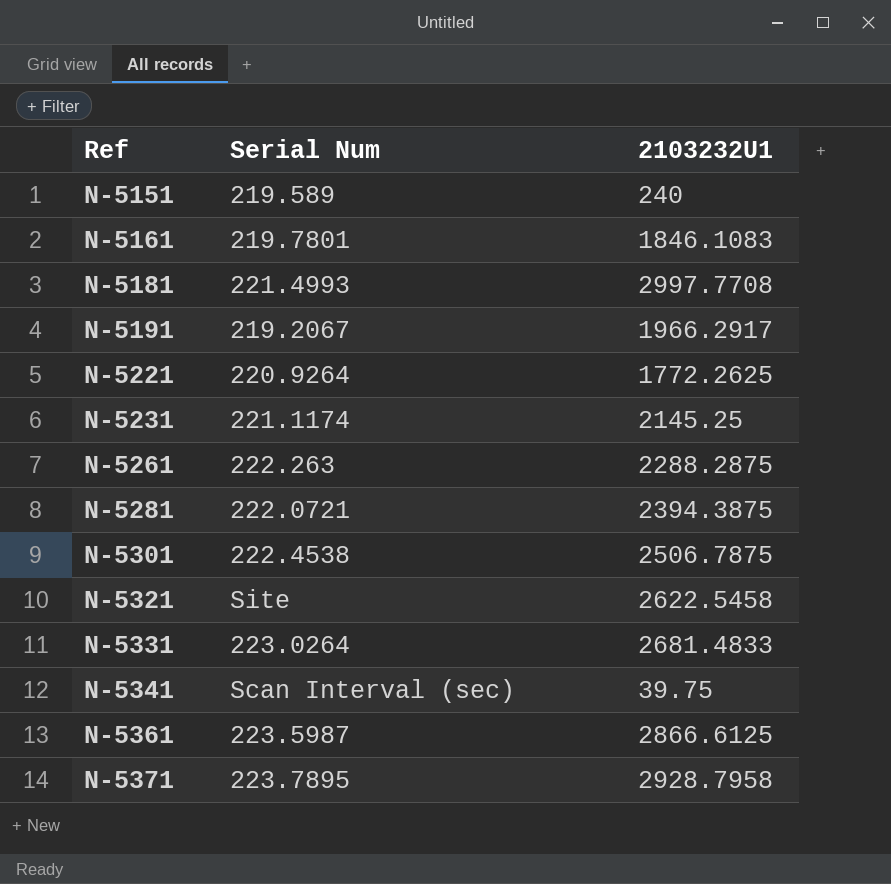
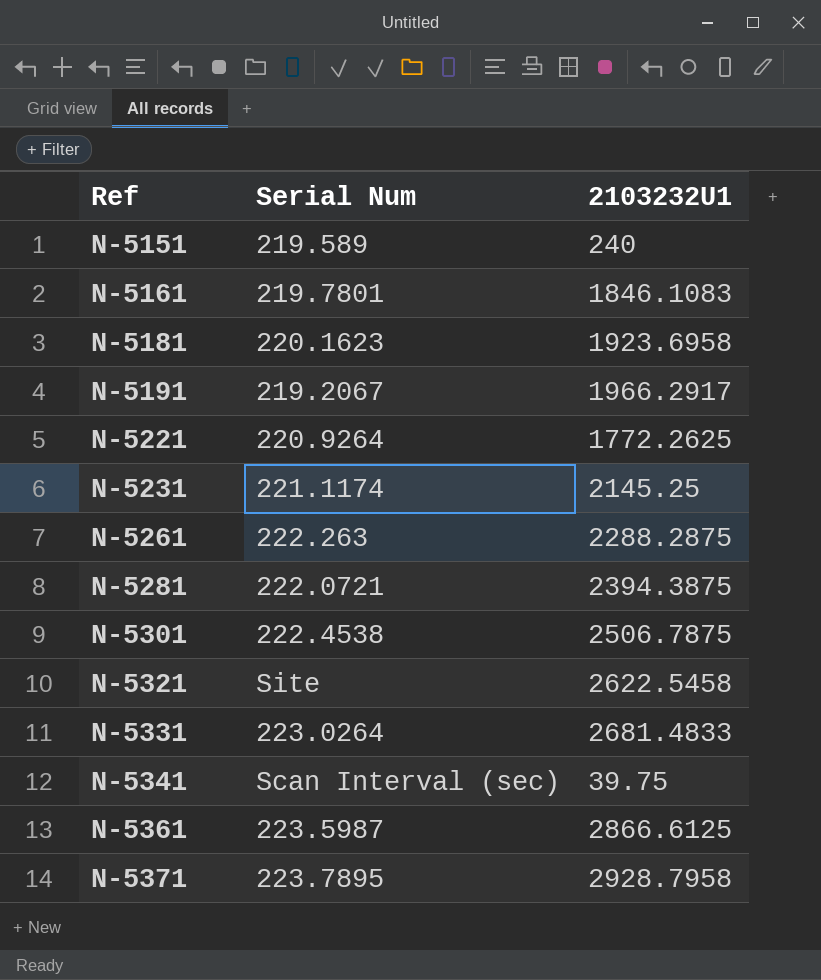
N-5181 | Serial Num: 221.4993 -> 220.1623
N-5181 | 2103232U1: 2997.7708 -> 1923.6958

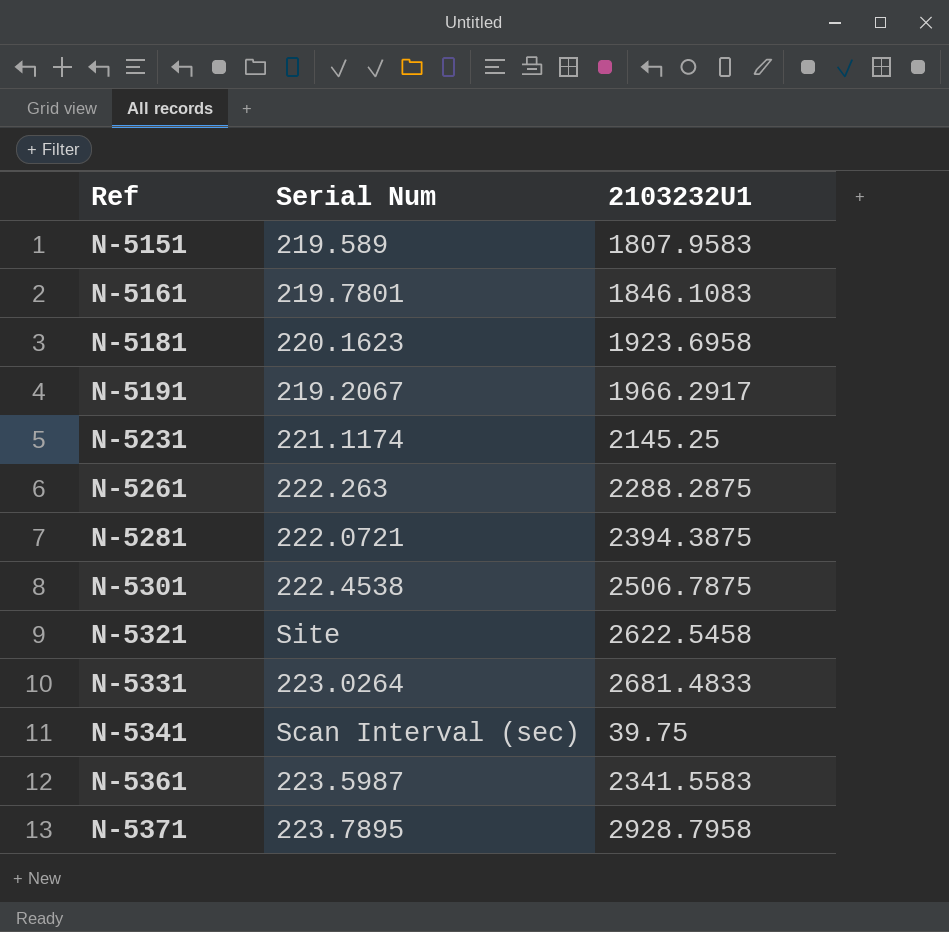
row N-5221: 220.9264 | 1772.2625 -> none
N-5151 | 2103232U1: 240 -> 1807.9583
N-5361 | 2103232U1: 2866.6125 -> 2341.5583

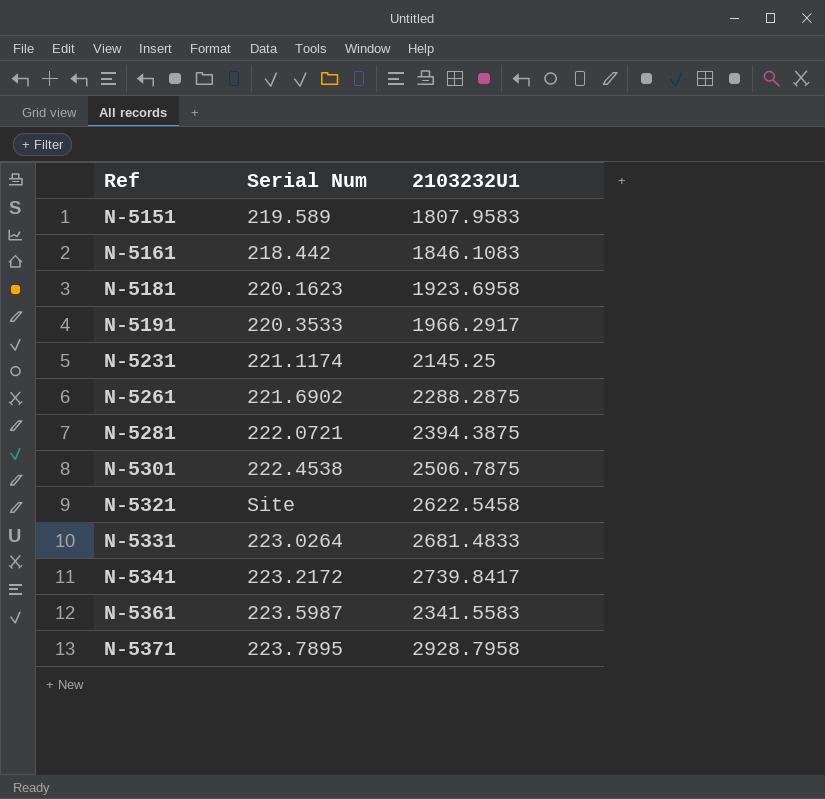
N-5161 | Serial Num: 219.7801 -> 218.442
N-5191 | Serial Num: 219.2067 -> 220.3533
N-5261 | Serial Num: 222.263 -> 221.6902
N-5341 | Serial Num: Scan Interval (sec) -> 223.2172
N-5341 | 2103232U1: 39.75 -> 2739.8417

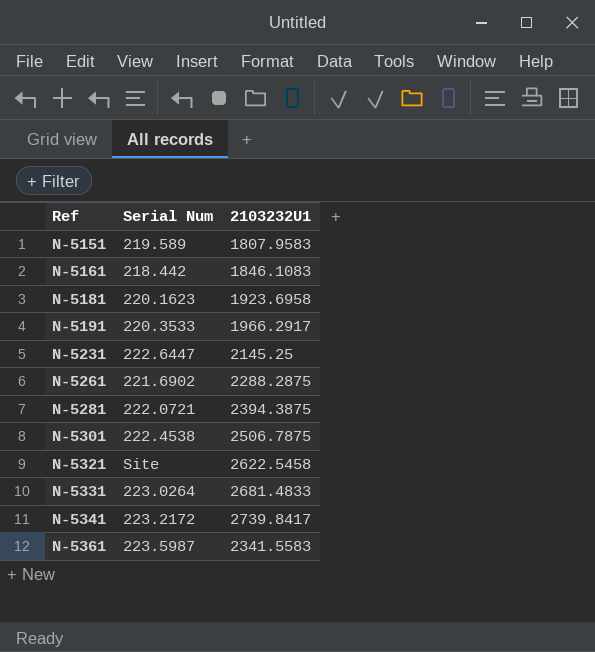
row N-5371: 223.7895 | 2928.7958 -> none
N-5231 | Serial Num: 221.1174 -> 222.6447

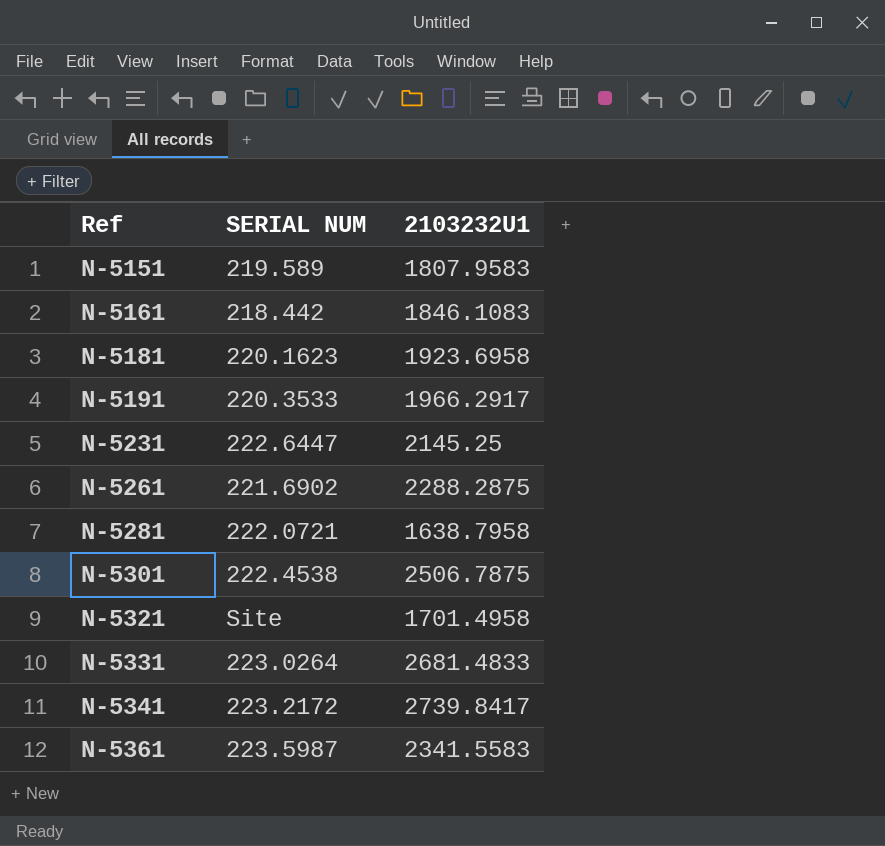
column name: Serial Num -> SERIAL NUM
N-5281 | 2103232U1: 2394.3875 -> 1638.7958
N-5321 | 2103232U1: 2622.5458 -> 1701.4958

